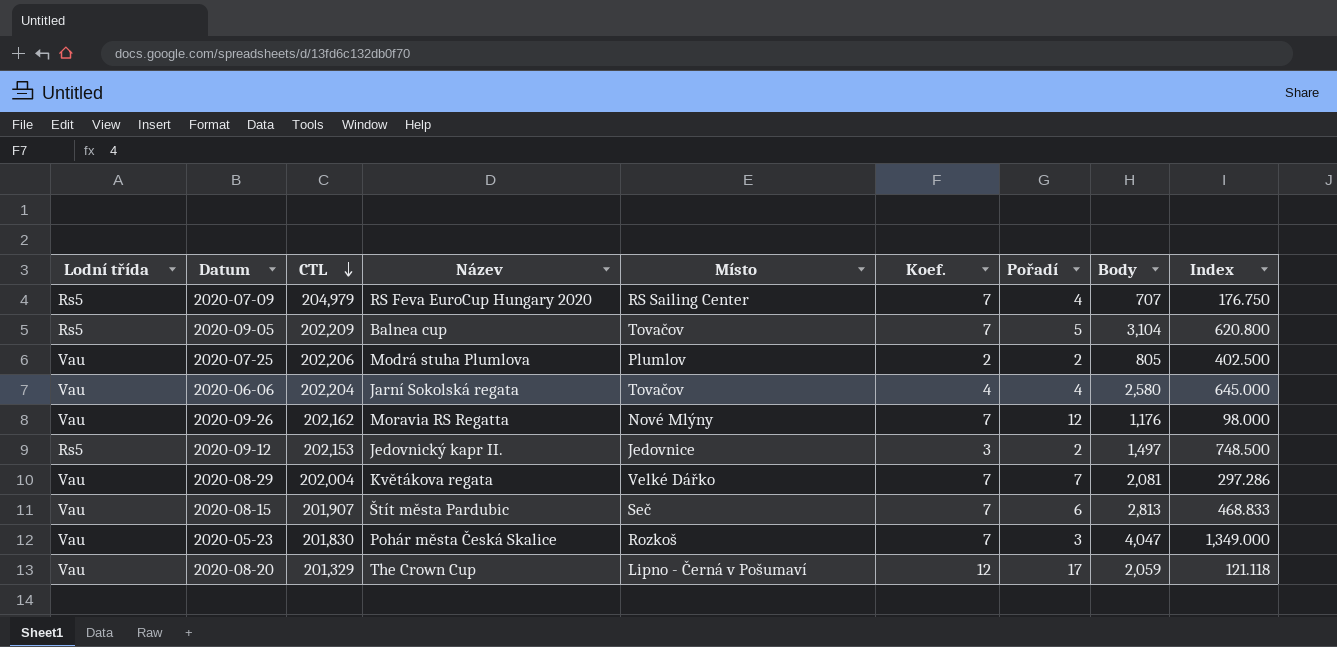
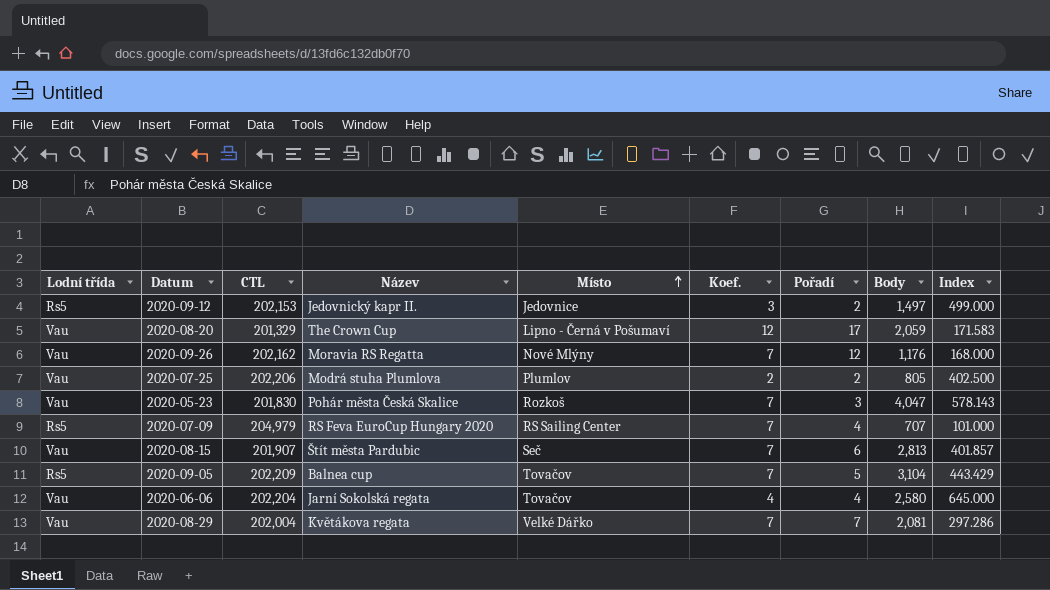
row order: CTL descending -> Místo ascending
column Index | formula: [Body] / [Pořadí] -> [Body] / [Koef.]

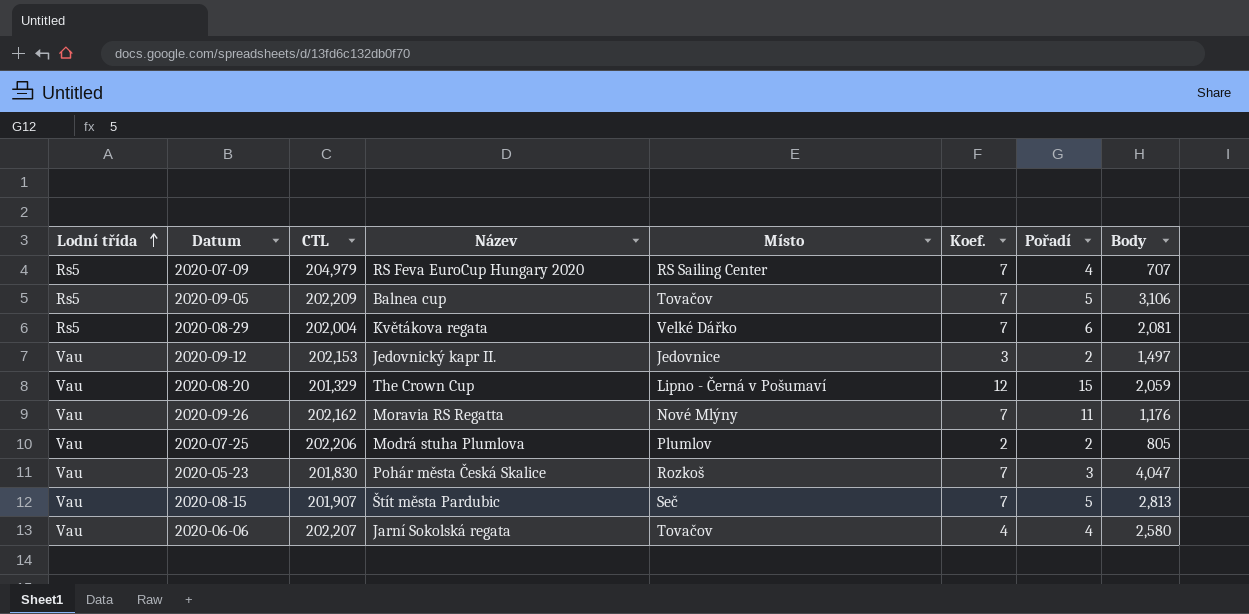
row order: Místo ascending -> Lodní třída ascending
column Index | formula: [Body] / [Koef.] -> none
2020-09-05 | Body: 3,104 -> 3,106
2020-08-29 | Lodní třída: Vau -> Rs5
2020-08-29 | Pořadí: 7 -> 6
2020-09-12 | Lodní třída: Rs5 -> Vau
2020-08-20 | Pořadí: 17 -> 15
2020-09-26 | Pořadí: 12 -> 11
2020-08-15 | Pořadí: 6 -> 5
2020-06-06 | CTL: 202,204 -> 202,207

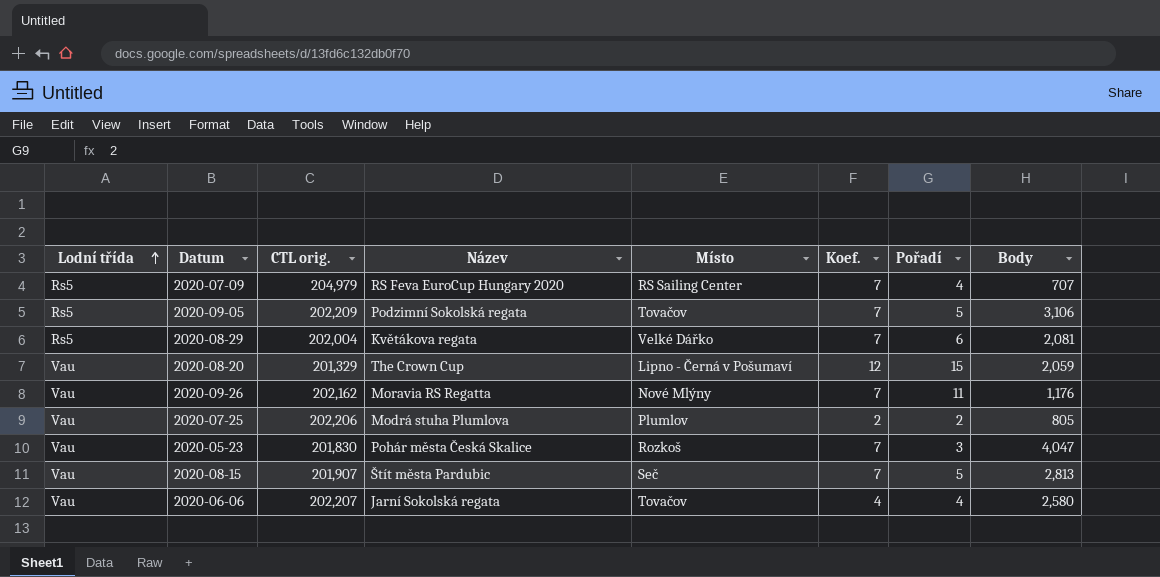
column name: CTL -> CTL orig.
row 2020-09-12: Vau | 202,153 | Jedovnický kapr II. | Jedovnice | 3 | 2 | 1,497 -> none
2020-09-05 | Název: Balnea cup -> Podzimní Sokolská regata

